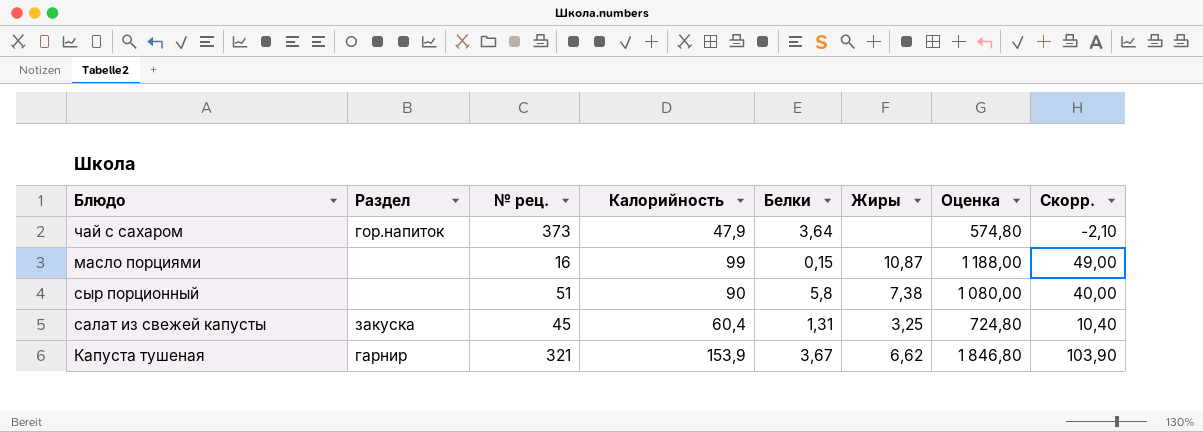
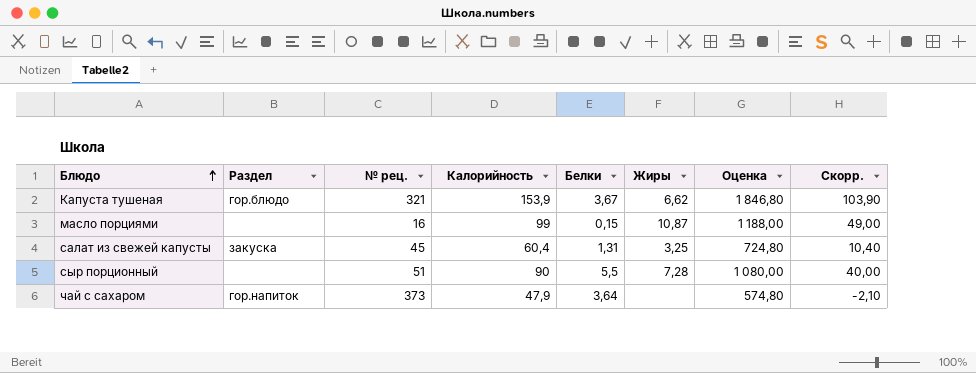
row order: none -> Блюдо ascending
Капуста тушеная | Раздел: гарнир -> гор.блюдо
сыр порционный | Белки: 5,8 -> 5,5
сыр порционный | Жиры: 7,38 -> 7,28

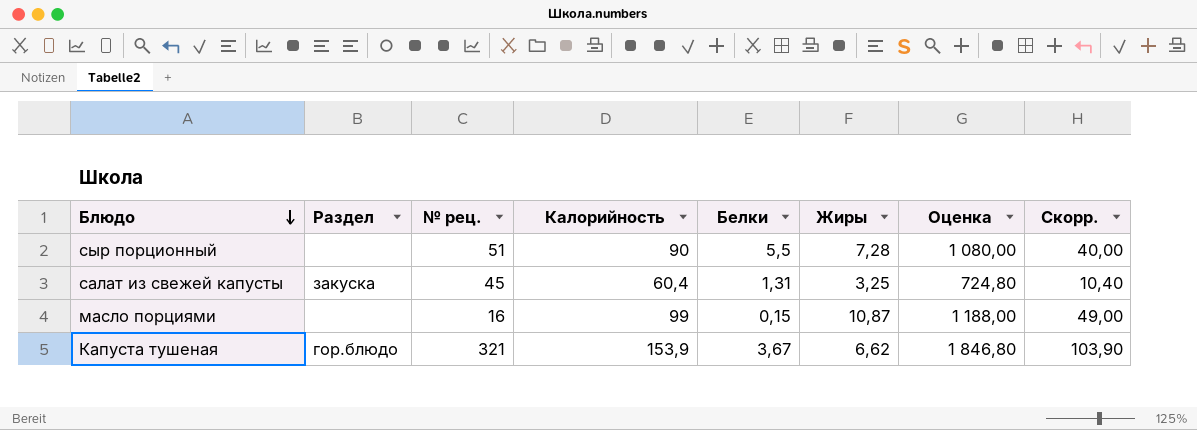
row order: Блюдо ascending -> Блюдо descending
row чай с сахаром: гор.напиток | 373 | 47,9 | 3,64 | none | 574,80 | -2,10 -> none

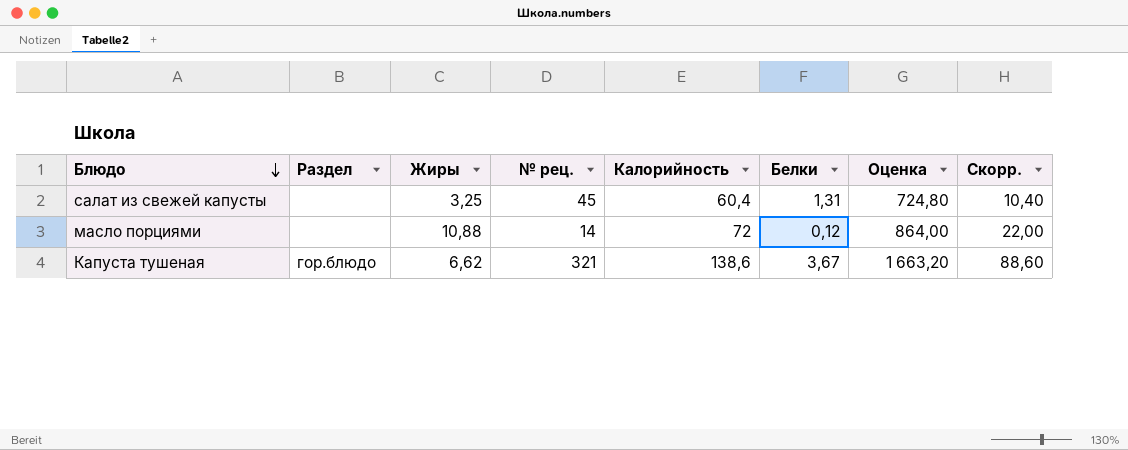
column Жиры | position: 6 -> 3
row сыр порционный: none | 51 | 90 | 5,5 | 7,28 | 1 080,00 | 40,00 -> none
салат из свежей капусты | Раздел: закуска -> none
масло порциями | Жиры: 10,87 -> 10,88
масло порциями | № рец.: 16 -> 14
масло порциями | Калорийность: 99 -> 72
масло порциями | Белки: 0,15 -> 0,12
масло порциями | Оценка: 1 188,00 -> 864,00
масло порциями | Скорр.: 49,00 -> 22,00
Капуста тушеная | Калорийность: 153,9 -> 138,6
Капуста тушеная | Оценка: 1 846,80 -> 1 663,20
Капуста тушеная | Скорр.: 103,90 -> 88,60

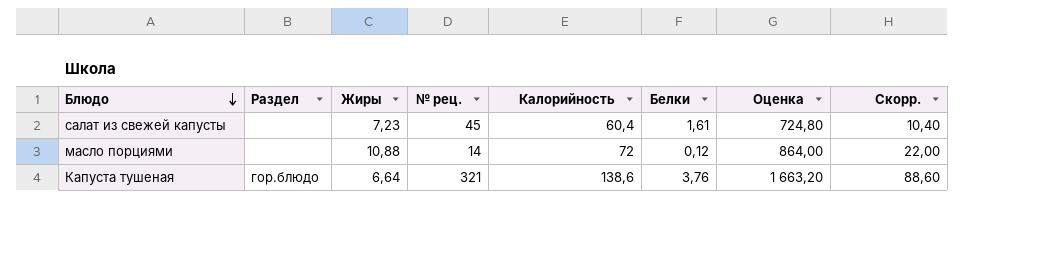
салат из свежей капусты | Жиры: 3,25 -> 7,23
салат из свежей капусты | Белки: 1,31 -> 1,61
Капуста тушеная | Жиры: 6,62 -> 6,64
Капуста тушеная | Белки: 3,67 -> 3,76

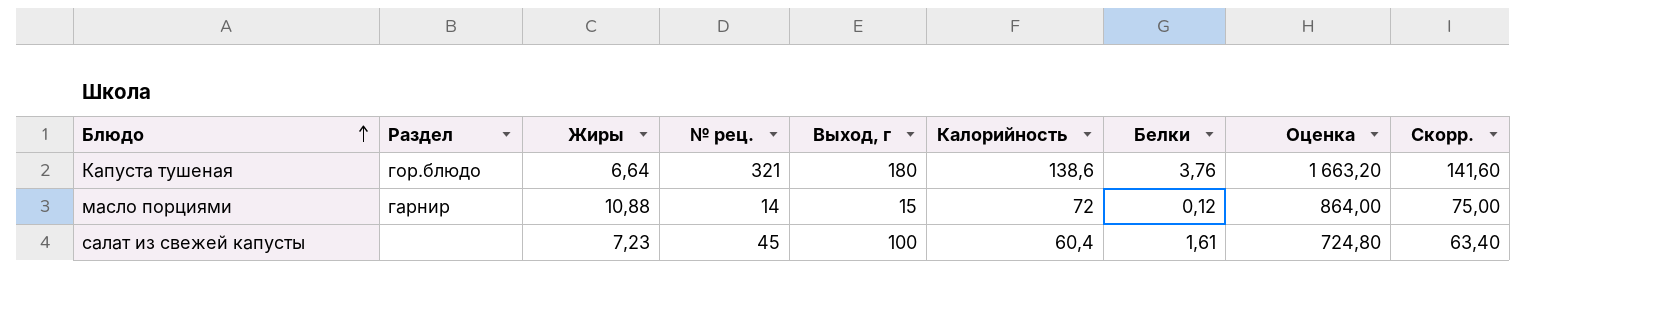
row order: Блюдо descending -> Блюдо ascending
column Выход, г | position: none -> 5
column Скорр. | formula: [Калорийность] - 50 -> [Калорийность] + 3
масло порциями | Раздел: none -> гарнир

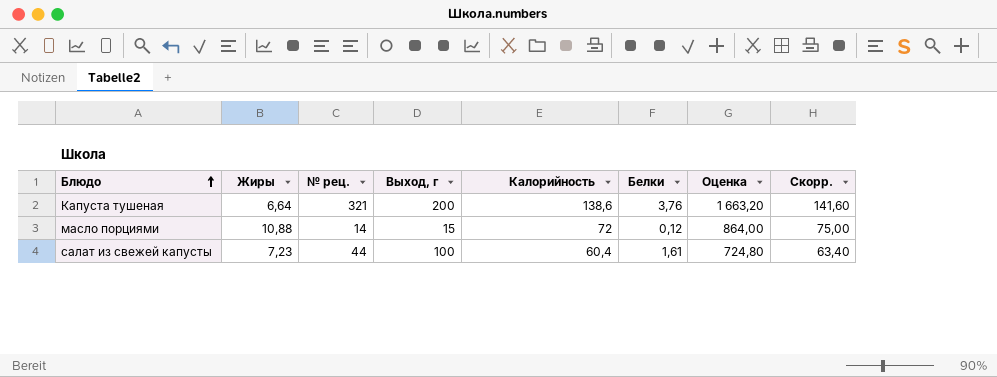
column Раздел | position: 2 -> none
Капуста тушеная | Выход, г: 180 -> 200
салат из свежей капусты | № рец.: 45 -> 44

